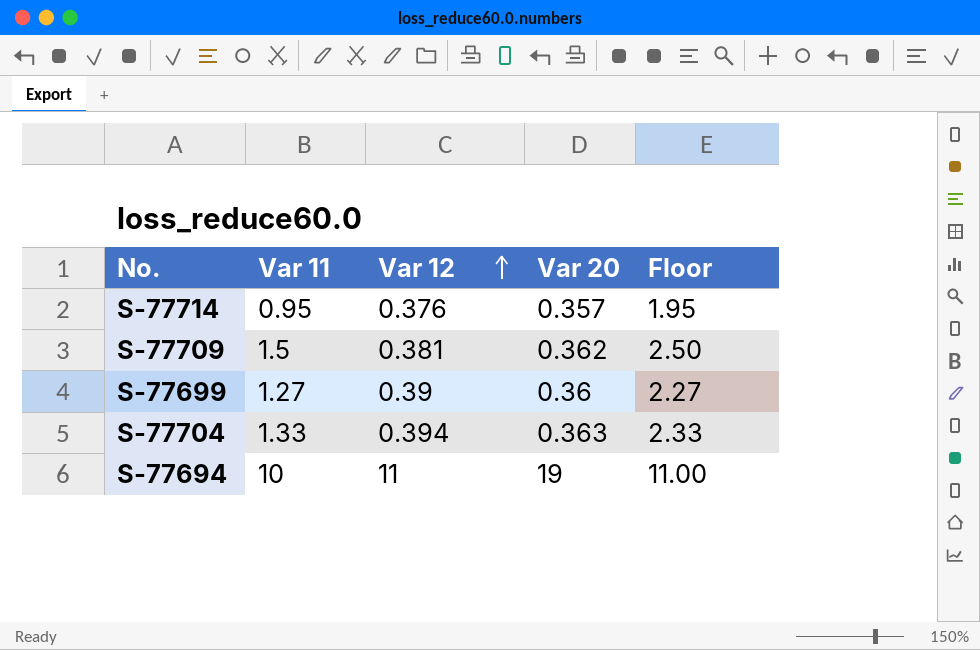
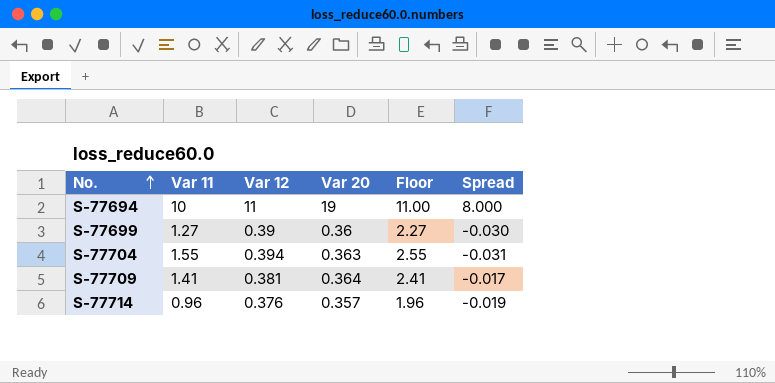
row order: Var 12 ascending -> No. ascending
column Spread | formula: none -> [Var 20] - [Var 12]
S-77704 | Var 11: 1.33 -> 1.55
S-77704 | Floor: 2.33 -> 2.55
S-77709 | Var 11: 1.5 -> 1.41
S-77709 | Var 20: 0.362 -> 0.364
S-77709 | Floor: 2.50 -> 2.41
S-77714 | Var 11: 0.95 -> 0.96
S-77714 | Floor: 1.95 -> 1.96

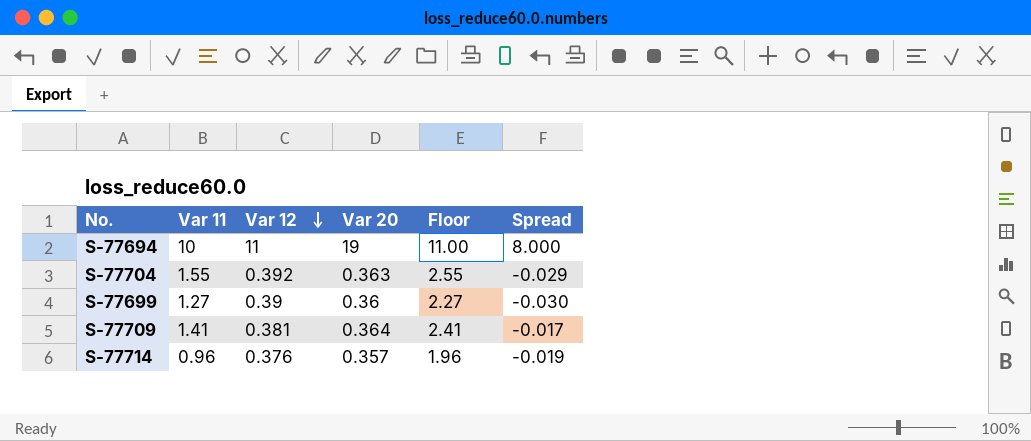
row order: No. ascending -> Var 12 descending
S-77704 | Var 12: 0.394 -> 0.392
S-77704 | Spread: -0.031 -> -0.029

